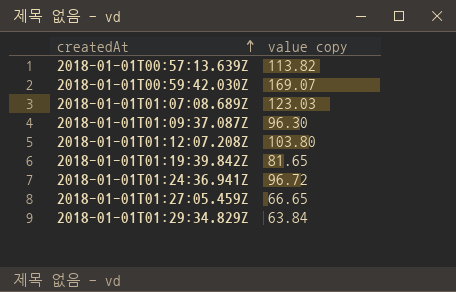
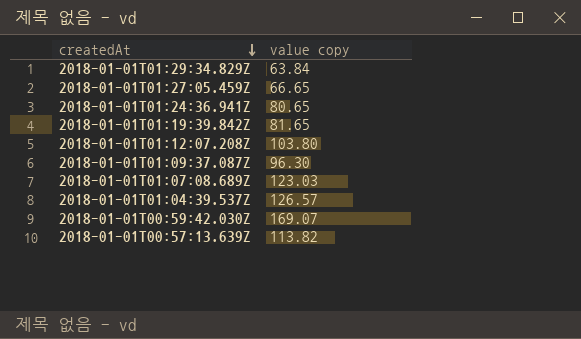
row order: createdAt ascending -> createdAt descending
2018-01-01T01:24:36.941Z | value copy: 96.72 -> 80.65
row 2018-01-01T01:04:39.537Z: none -> 126.57

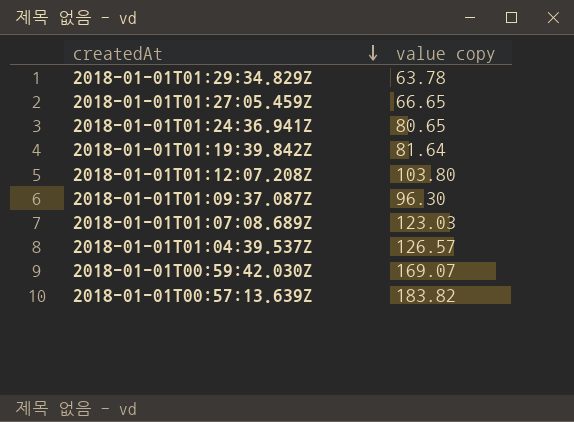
2018-01-01T01:29:34.829Z | value copy: 63.84 -> 63.78
2018-01-01T01:19:39.842Z | value copy: 81.65 -> 81.64
2018-01-01T00:57:13.639Z | value copy: 113.82 -> 183.82

